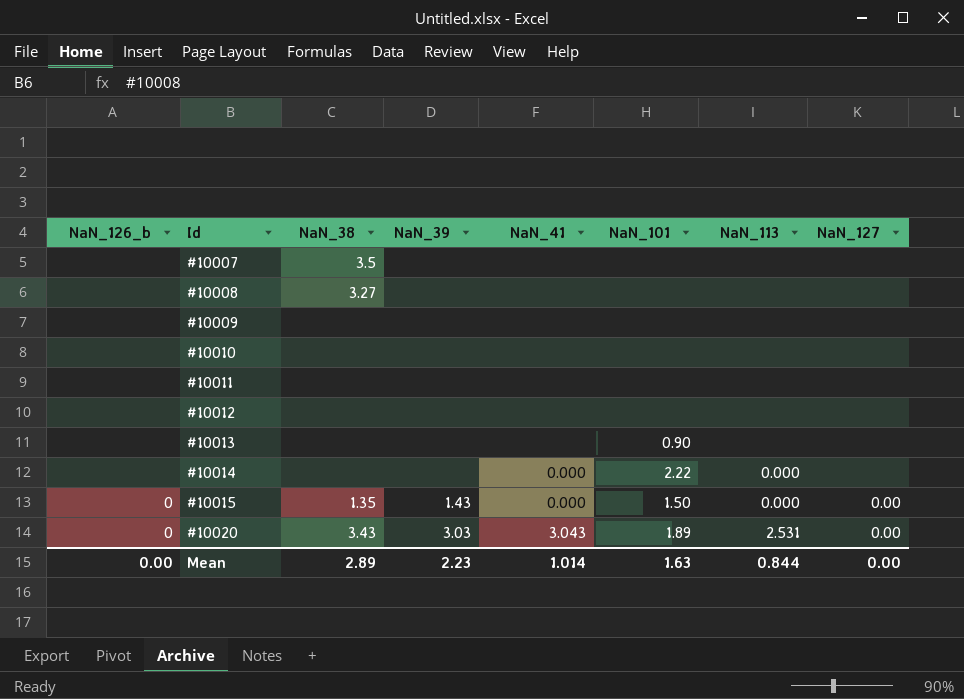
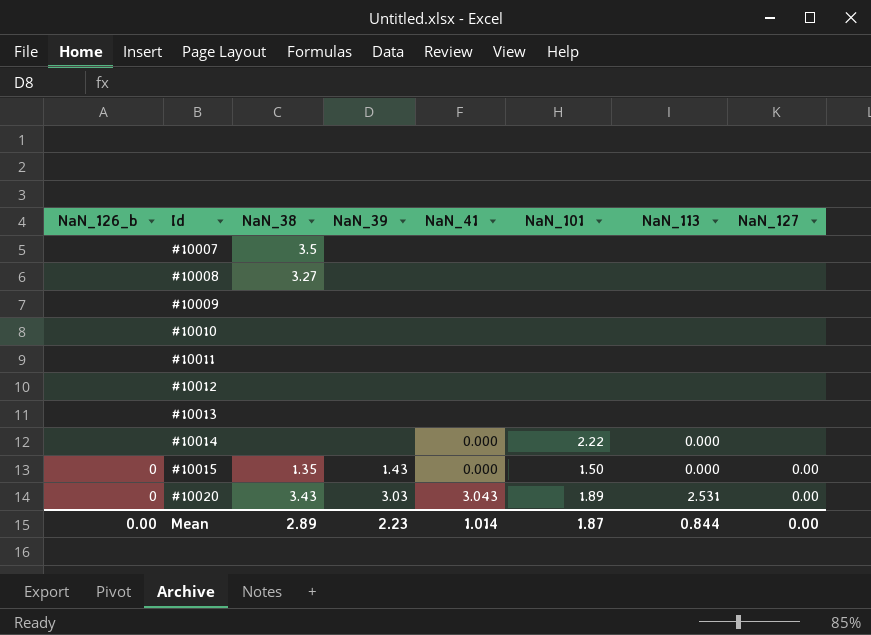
#10013 | NaN_101: 0.90 -> none
Mean | NaN_101: 1.63 -> 1.87

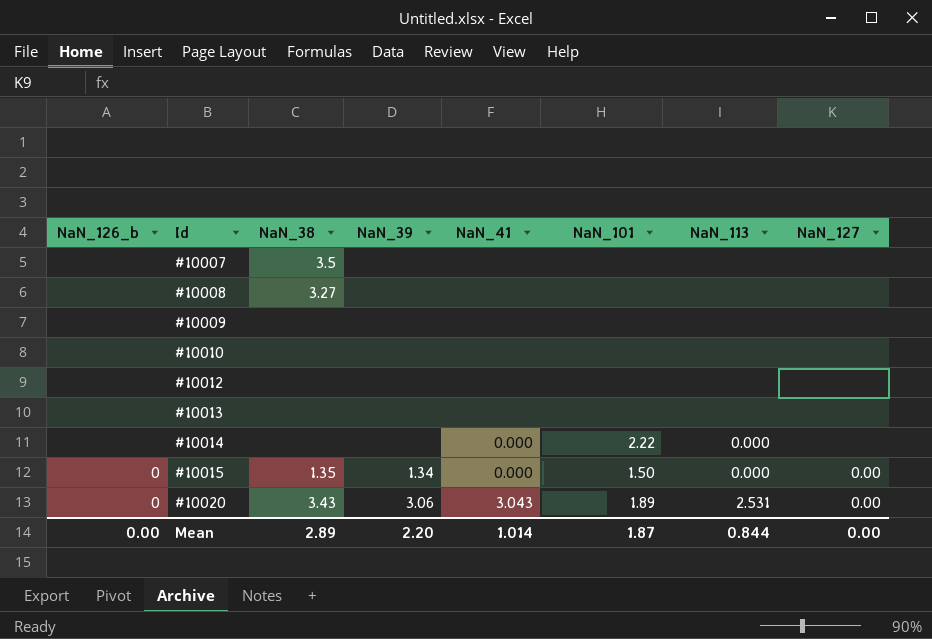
row #10011: none | none | none | none | none | none | none -> none
#10015 | NaN_39: 1.43 -> 1.34
#10020 | NaN_39: 3.03 -> 3.06
Mean | NaN_39: 2.23 -> 2.20

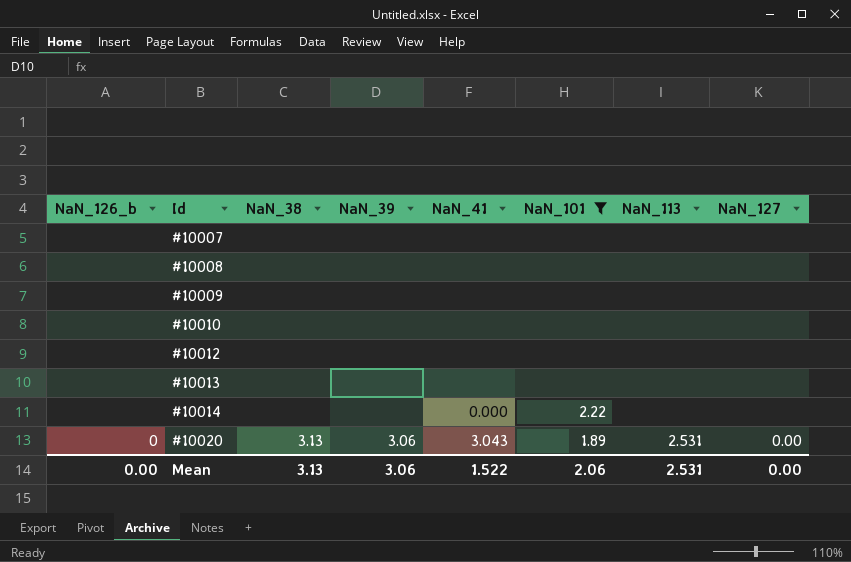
filter: none -> NaN_101 != 1.50
#10007 | NaN_38: 3.5 -> none
#10008 | NaN_38: 3.27 -> none
#10014 | NaN_113: 0.000 -> none
#10020 | NaN_38: 3.43 -> 3.13
Mean | NaN_38: 2.89 -> 3.13
Mean | NaN_39: 2.20 -> 3.06
Mean | NaN_41: 1.014 -> 1.522
Mean | NaN_101: 1.87 -> 2.06
Mean | NaN_113: 0.844 -> 2.531

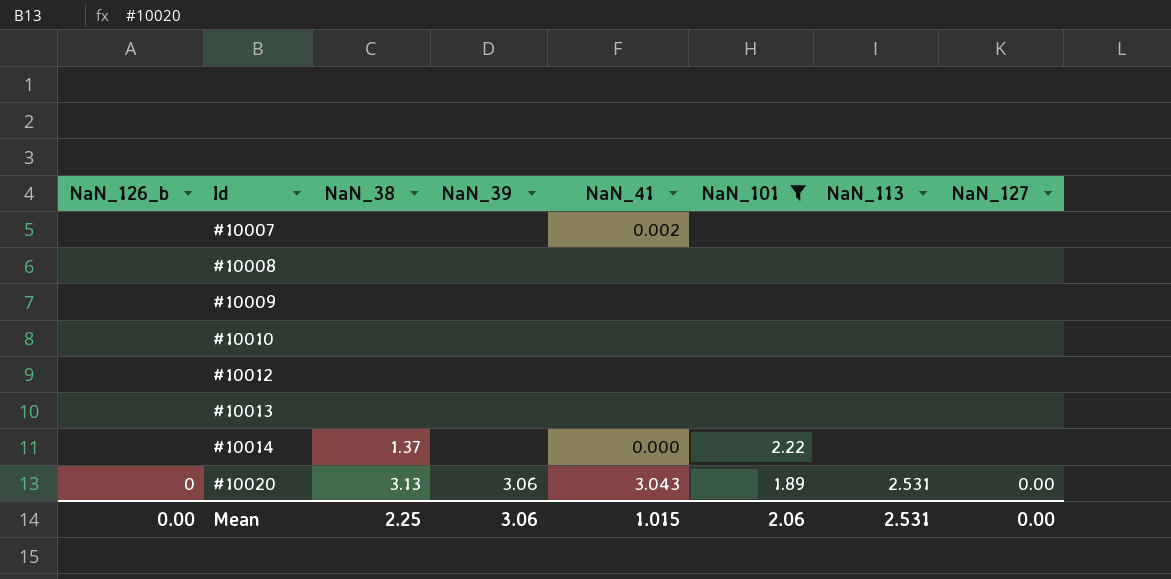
#10007 | NaN_41: none -> 0.002
#10014 | NaN_38: none -> 1.37
Mean | NaN_38: 3.13 -> 2.25
Mean | NaN_41: 1.522 -> 1.015

